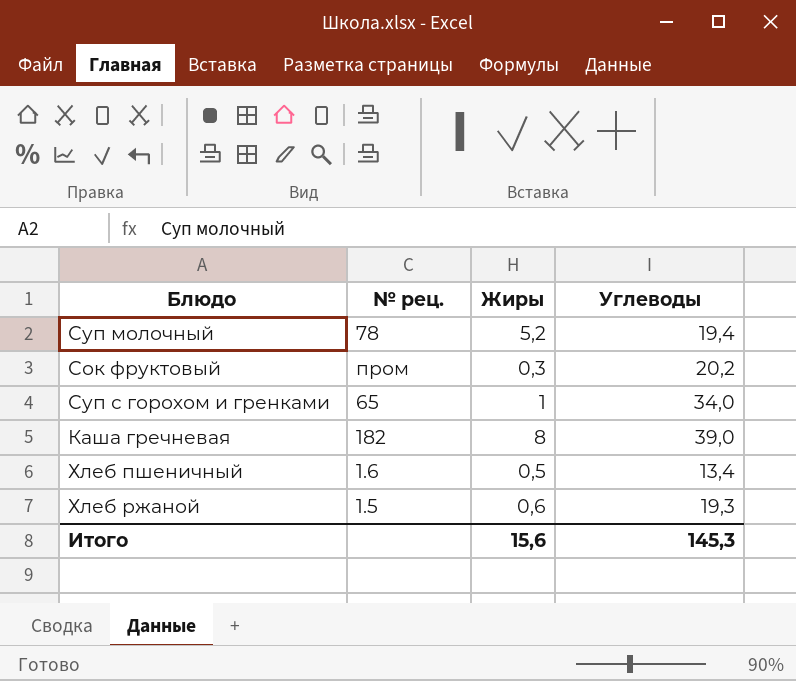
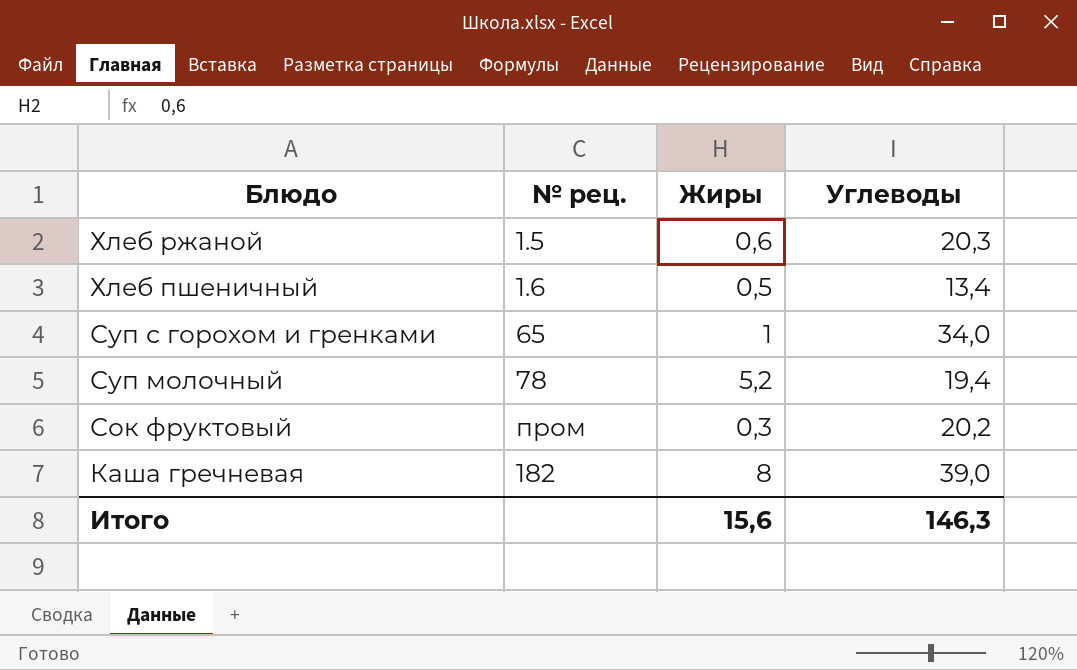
row order: none -> Блюдо descending
Хлеб ржаной | Углеводы: 19,3 -> 20,3
Итого | Углеводы: 145,3 -> 146,3

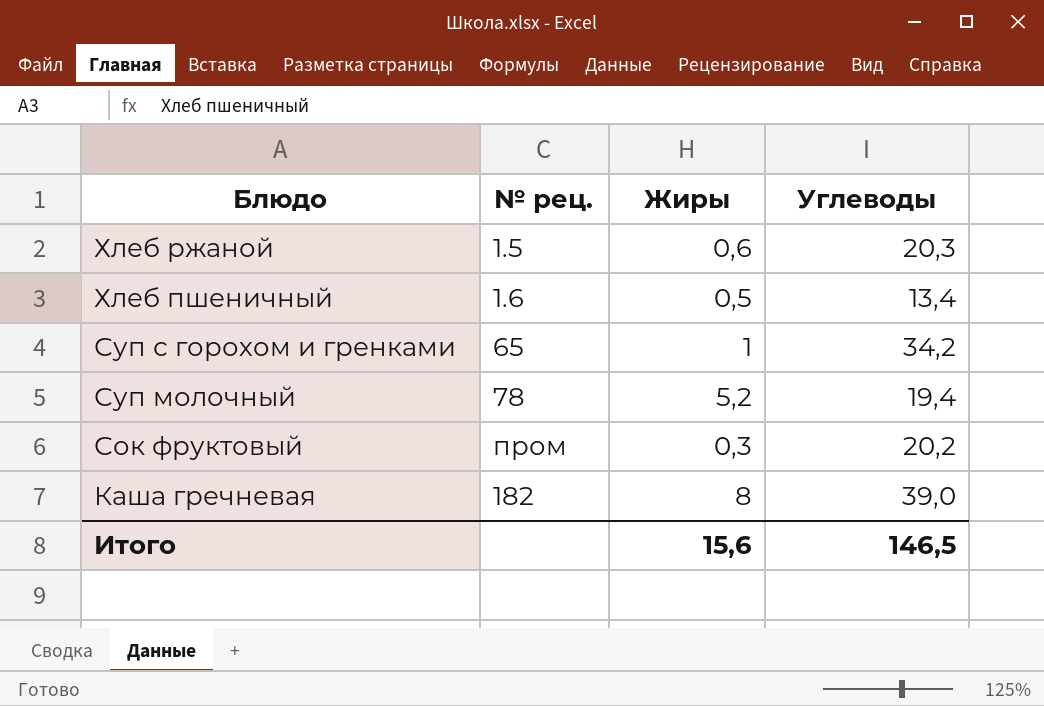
Суп с горохом и гренками | Углеводы: 34,0 -> 34,2
Итого | Углеводы: 146,3 -> 146,5

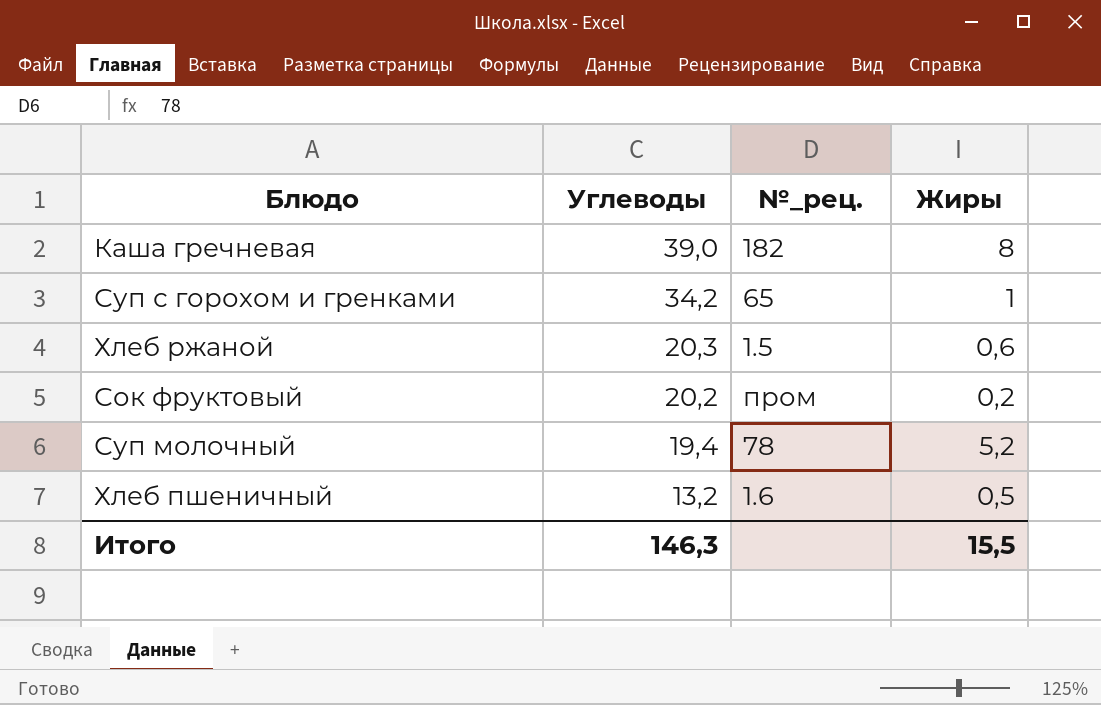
row order: Блюдо descending -> Углеводы descending
column Углеводы | position: 4 -> 2
column name: № рец. -> №_рец.
Сок фруктовый | Жиры: 0,3 -> 0,2
Хлеб пшеничный | Углеводы: 13,4 -> 13,2
Итого | Углеводы: 146,5 -> 146,3
Итого | Жиры: 15,6 -> 15,5

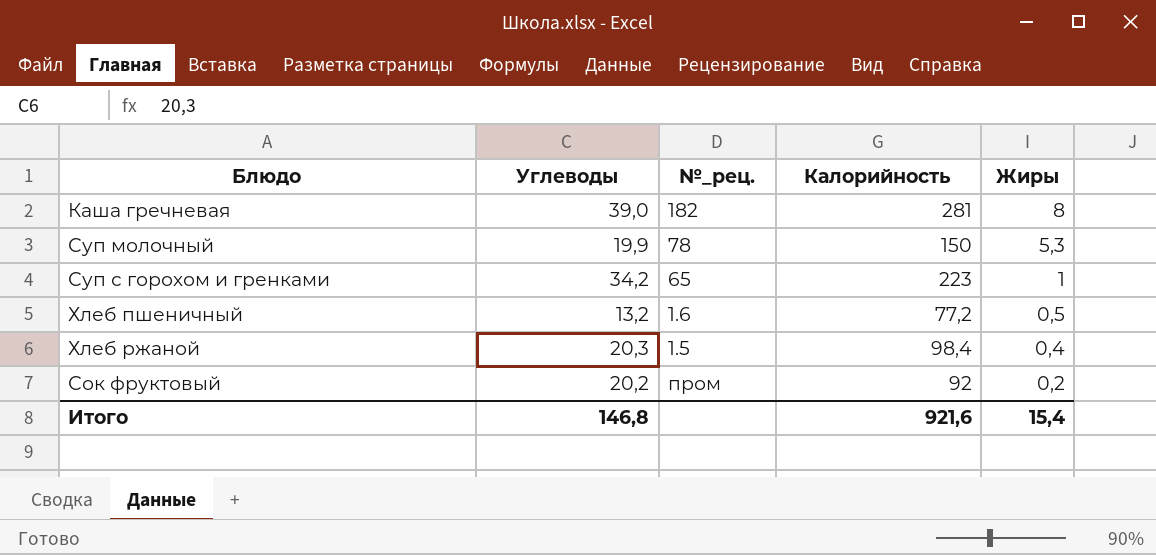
row order: Углеводы descending -> Жиры descending
column Калорийность | position: none -> 4
Суп молочный | Углеводы: 19,4 -> 19,9
Суп молочный | Жиры: 5,2 -> 5,3
Хлеб ржаной | Жиры: 0,6 -> 0,4
Итого | Углеводы: 146,3 -> 146,8
Итого | Жиры: 15,5 -> 15,4

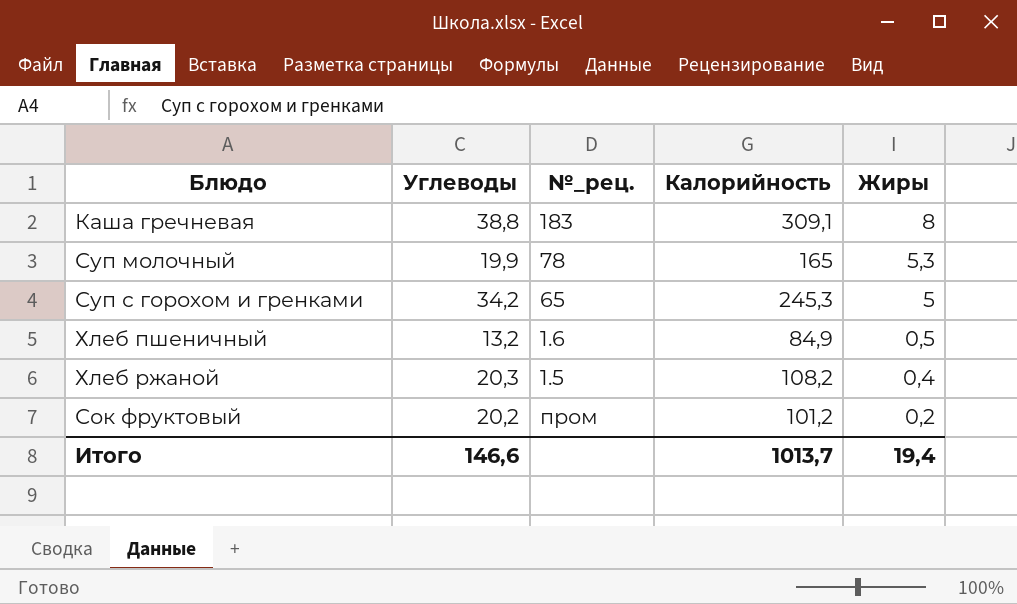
Каша гречневая | Углеводы: 39,0 -> 38,8
Каша гречневая | №_рец.: 182 -> 183
Каша гречневая | Калорийность: 281 -> 309,1
Суп молочный | Калорийность: 150 -> 165
Суп с горохом и гренками | Калорийность: 223 -> 245,3
Суп с горохом и гренками | Жиры: 1 -> 5
Хлеб пшеничный | Калорийность: 77,2 -> 84,9
Хлеб ржаной | Калорийность: 98,4 -> 108,2
Сок фруктовый | Калорийность: 92 -> 101,2
Итого | Углеводы: 146,8 -> 146,6
Итого | Калорийность: 921,6 -> 1013,7
Итого | Жиры: 15,4 -> 19,4

